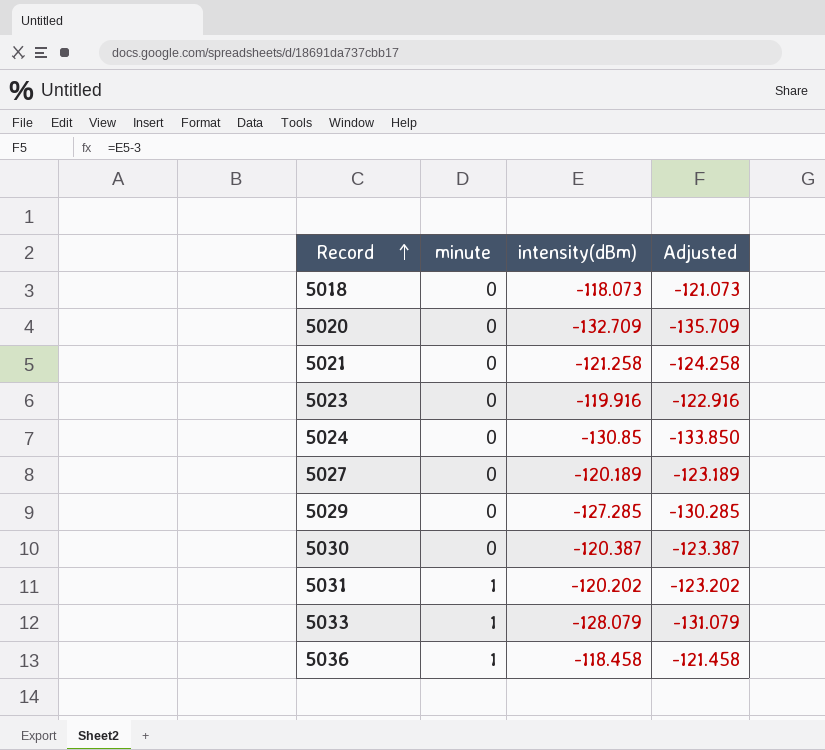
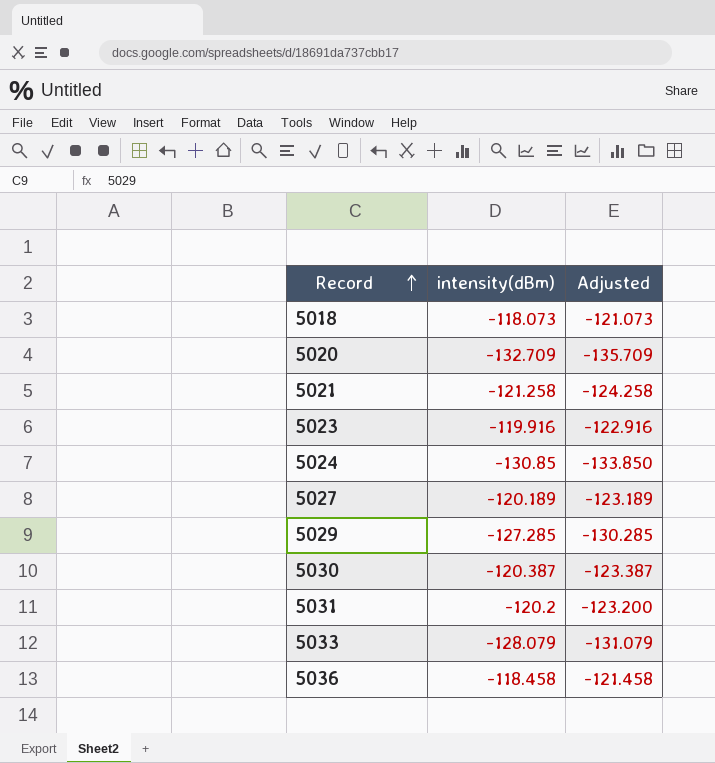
column minute | position: 2 -> none
5031 | intensity(dBm): -120.202 -> -120.2
5031 | Adjusted: -123.202 -> -123.200

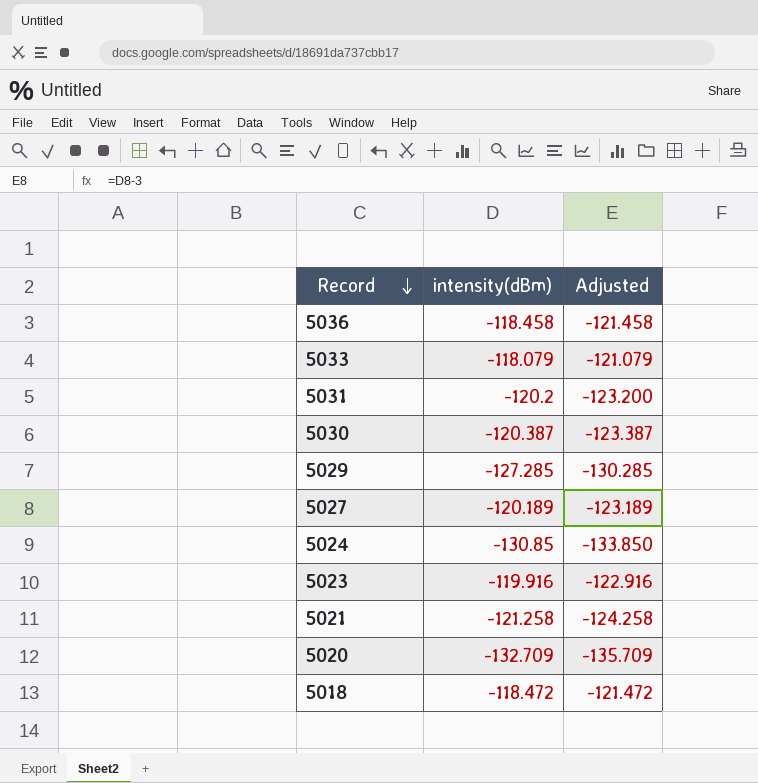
row order: Record ascending -> Record descending
5033 | intensity(dBm): -128.079 -> -118.079
5033 | Adjusted: -131.079 -> -121.079
5018 | intensity(dBm): -118.073 -> -118.472
5018 | Adjusted: -121.073 -> -121.472

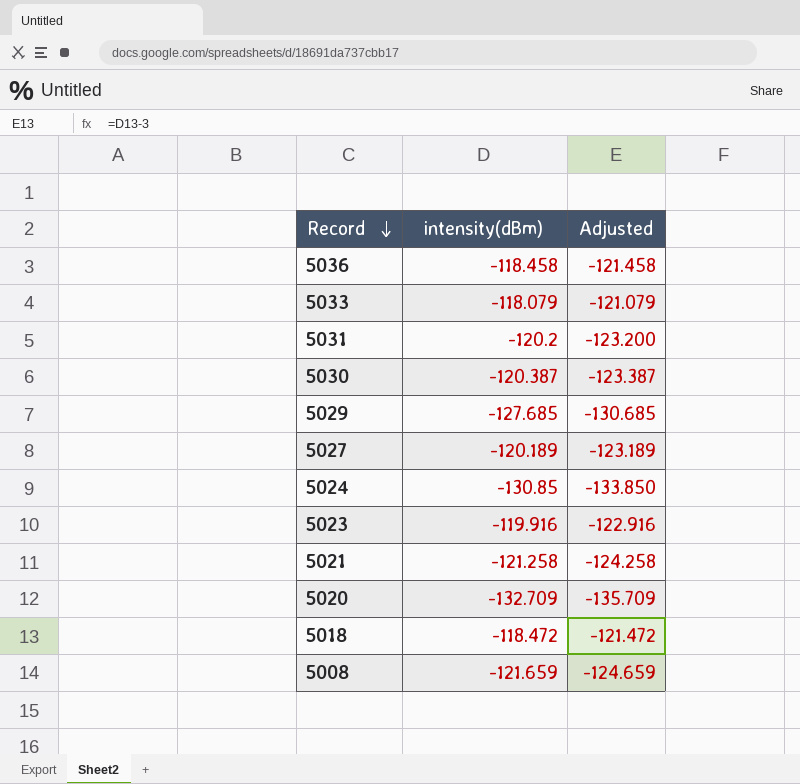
5029 | intensity(dBm): -127.285 -> -127.685
5029 | Adjusted: -130.285 -> -130.685
row 5008: none -> -121.659 | -124.659

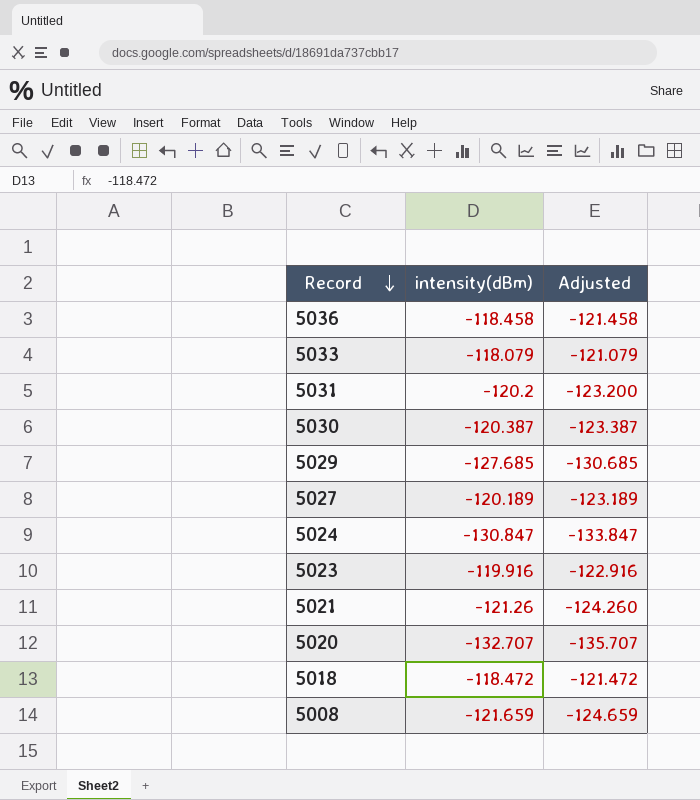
5024 | intensity(dBm): -130.85 -> -130.847
5024 | Adjusted: -133.850 -> -133.847
5021 | intensity(dBm): -121.258 -> -121.26
5021 | Adjusted: -124.258 -> -124.260
5020 | intensity(dBm): -132.709 -> -132.707
5020 | Adjusted: -135.709 -> -135.707

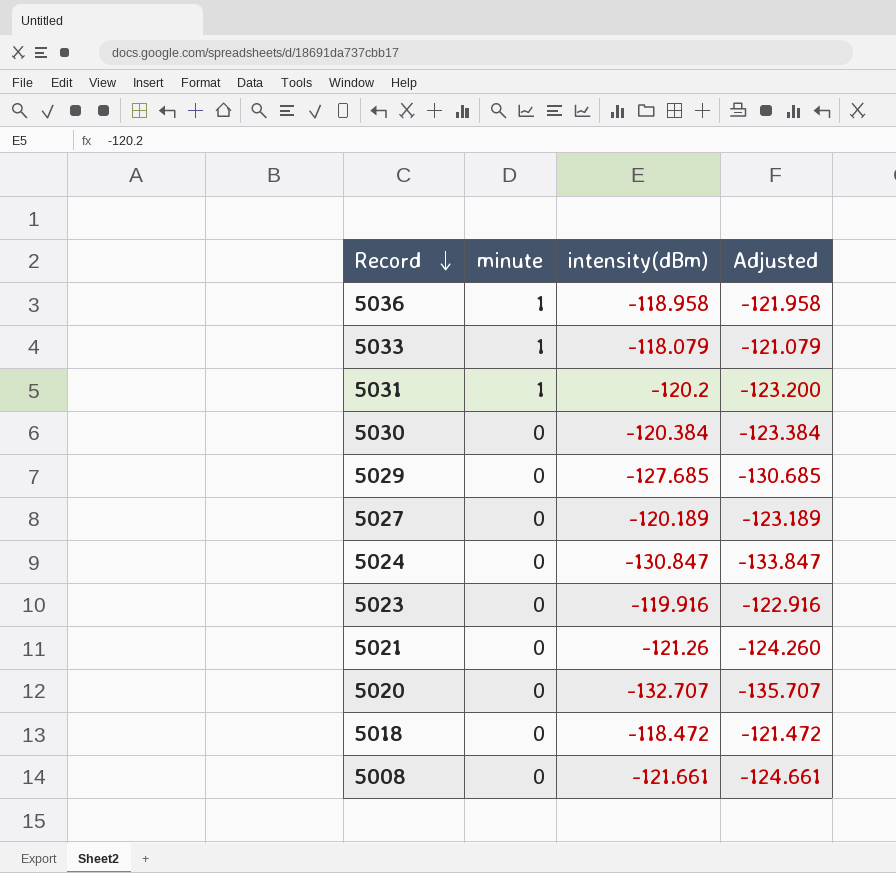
column minute | position: none -> 2
5036 | intensity(dBm): -118.458 -> -118.958
5036 | Adjusted: -121.458 -> -121.958
5030 | intensity(dBm): -120.387 -> -120.384
5030 | Adjusted: -123.387 -> -123.384
5008 | intensity(dBm): -121.659 -> -121.661
5008 | Adjusted: -124.659 -> -124.661

